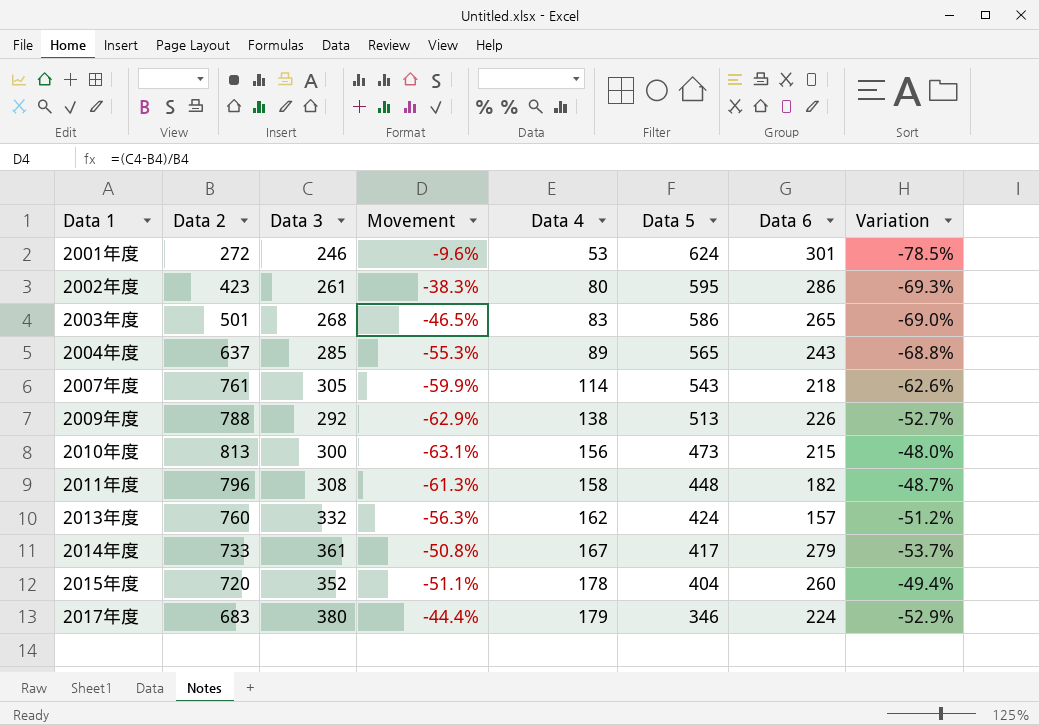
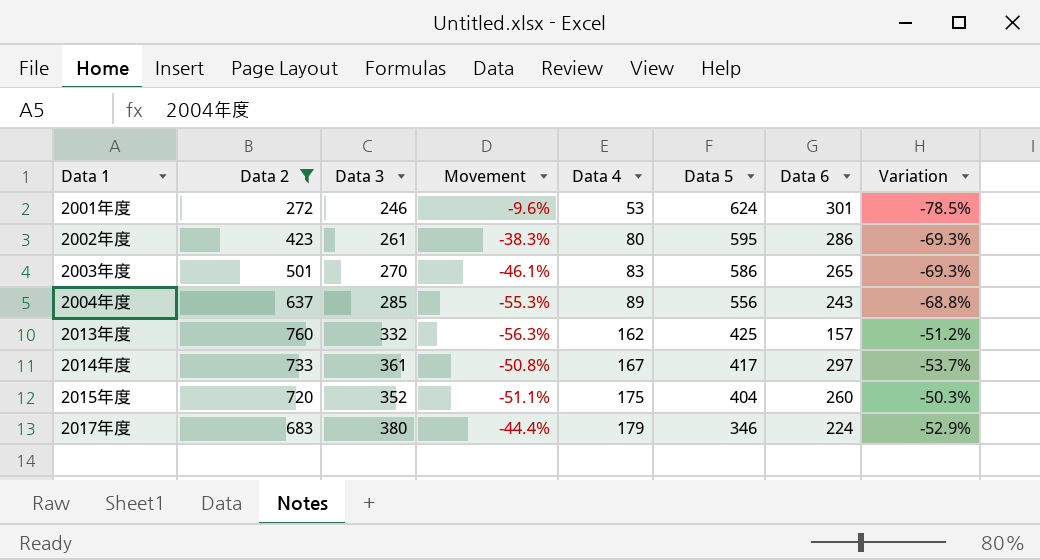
filter: none -> Data 2 <= 760
2003年度 | Data 3: 268 -> 270
2003年度 | Movement: -46.5% -> -46.1%
2003年度 | Variation: -69.0% -> -69.3%
2004年度 | Data 5: 565 -> 556
2013年度 | Data 5: 424 -> 425
2014年度 | Data 6: 279 -> 297
2015年度 | Data 4: 178 -> 175
2015年度 | Variation: -49.4% -> -50.3%

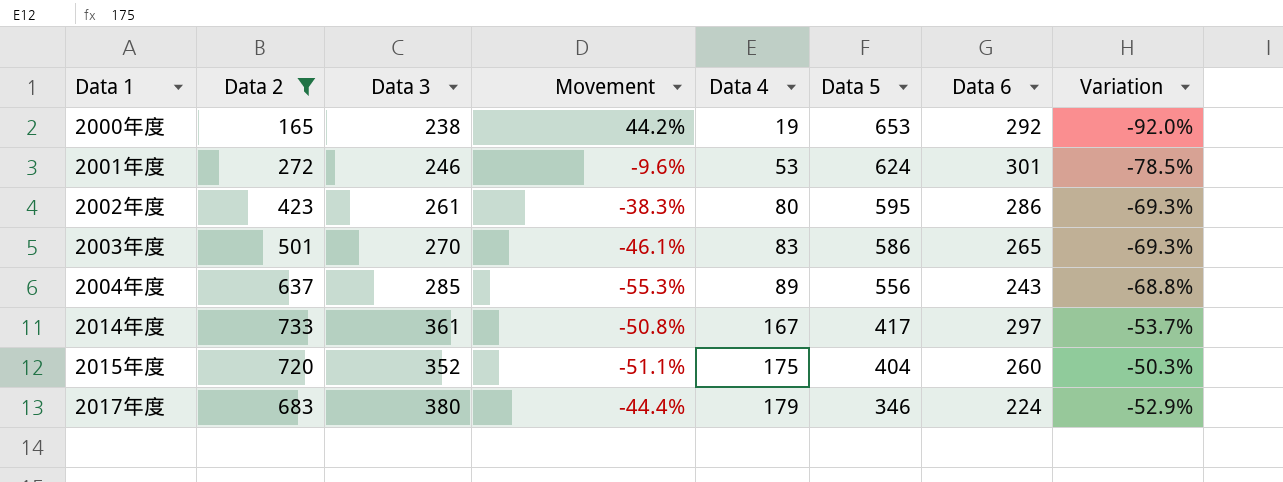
row 2013年度: 760 | 332 | -56.3% | 162 | 425 | 157 | -51.2% -> none
row 2000年度: none -> 165 | 238 | 44.2% | 19 | 653 | 292 | -92.0%

